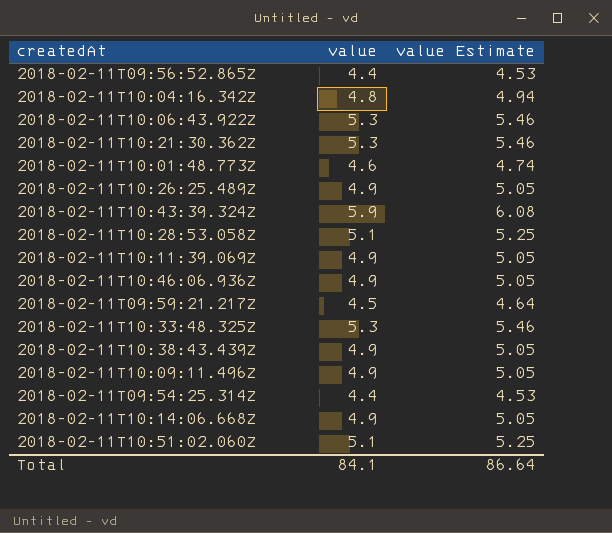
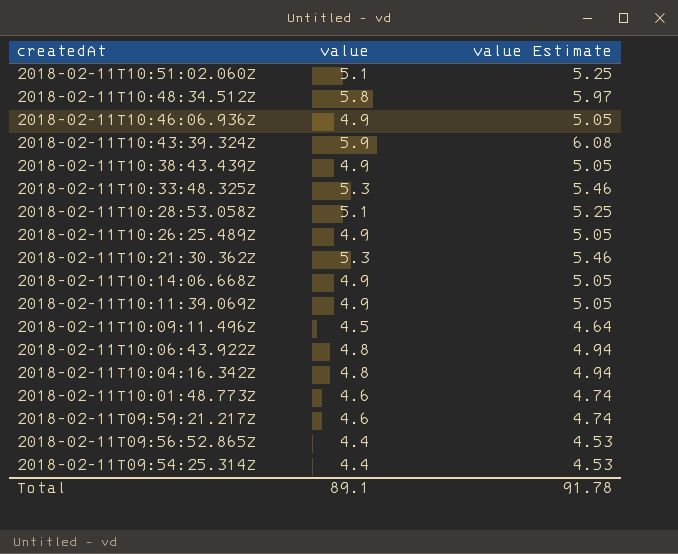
row order: none -> createdAt descending
row 2018-02-11T10:48:34.512Z: none -> 5.8 | 5.97
2018-02-11T10:09:11.496Z | value: 4.9 -> 4.5
2018-02-11T10:09:11.496Z | value Estimate: 5.05 -> 4.64
2018-02-11T10:06:43.922Z | value: 5.3 -> 4.8
2018-02-11T10:06:43.922Z | value Estimate: 5.46 -> 4.94
2018-02-11T09:59:21.217Z | value: 4.5 -> 4.6
2018-02-11T09:59:21.217Z | value Estimate: 4.64 -> 4.74
Total | value: 84.1 -> 89.1
Total | value Estimate: 86.64 -> 91.78

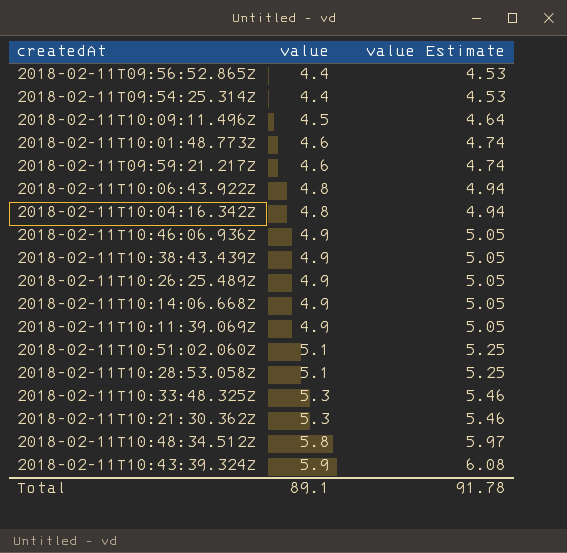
row order: createdAt descending -> value ascending

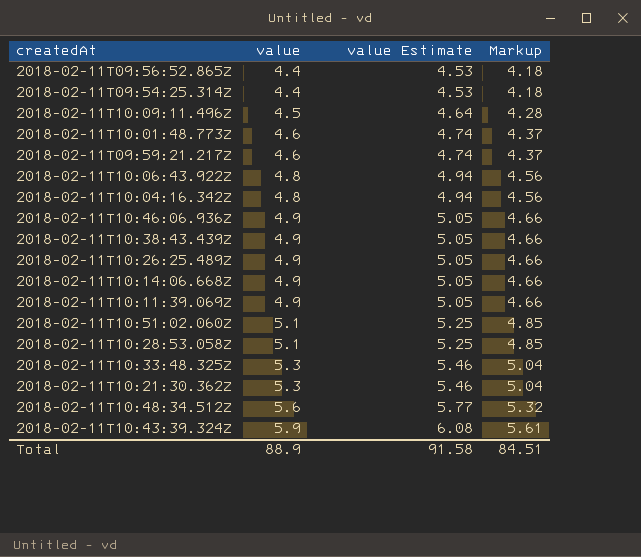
column Markup | formula: none -> [value] * 0.95
2018-02-11T10:48:34.512Z | value: 5.8 -> 5.6
2018-02-11T10:48:34.512Z | value Estimate: 5.97 -> 5.77
Total | value: 89.1 -> 88.9
Total | value Estimate: 91.78 -> 91.58

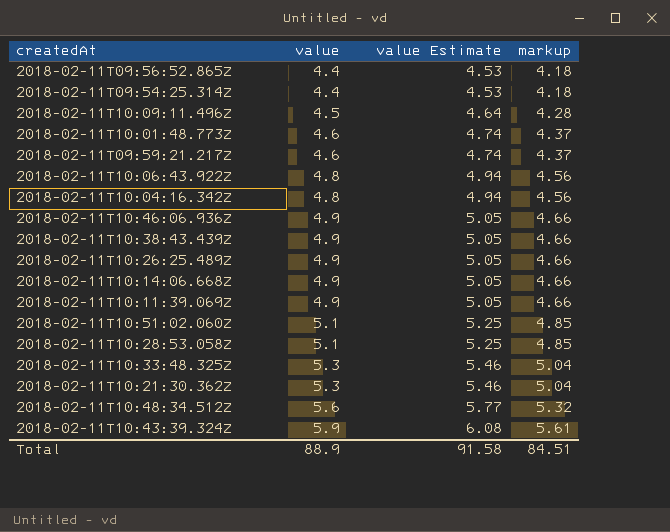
column name: Markup -> markup

